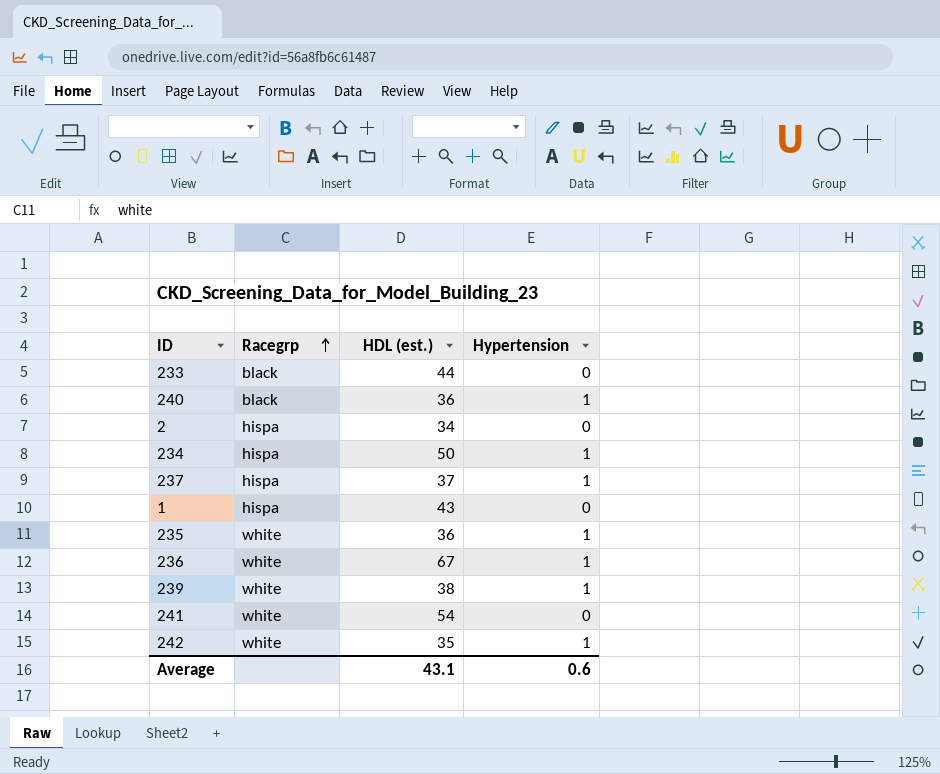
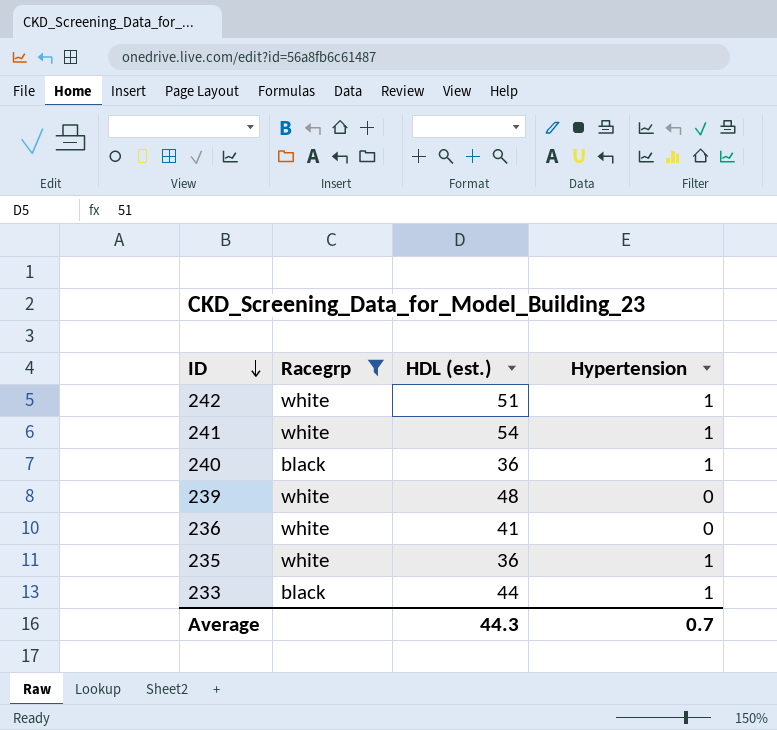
filter: none -> Racegrp != hispa
row order: Racegrp ascending -> ID descending
242 | HDL (est.): 35 -> 51
241 | Hypertension: 0 -> 1
239 | HDL (est.): 38 -> 48
239 | Hypertension: 1 -> 0
236 | HDL (est.): 67 -> 41
236 | Hypertension: 1 -> 0
233 | Hypertension: 0 -> 1
Average | HDL (est.): 43.1 -> 44.3
Average | Hypertension: 0.6 -> 0.7

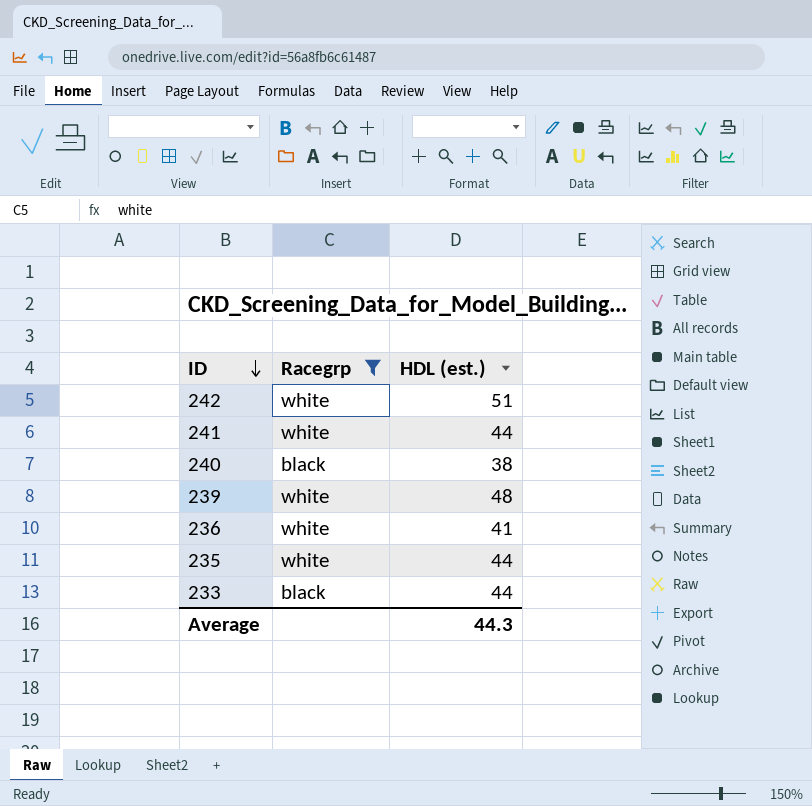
column Hypertension | position: 4 -> none
241 | HDL (est.): 54 -> 44
240 | HDL (est.): 36 -> 38
235 | HDL (est.): 36 -> 44

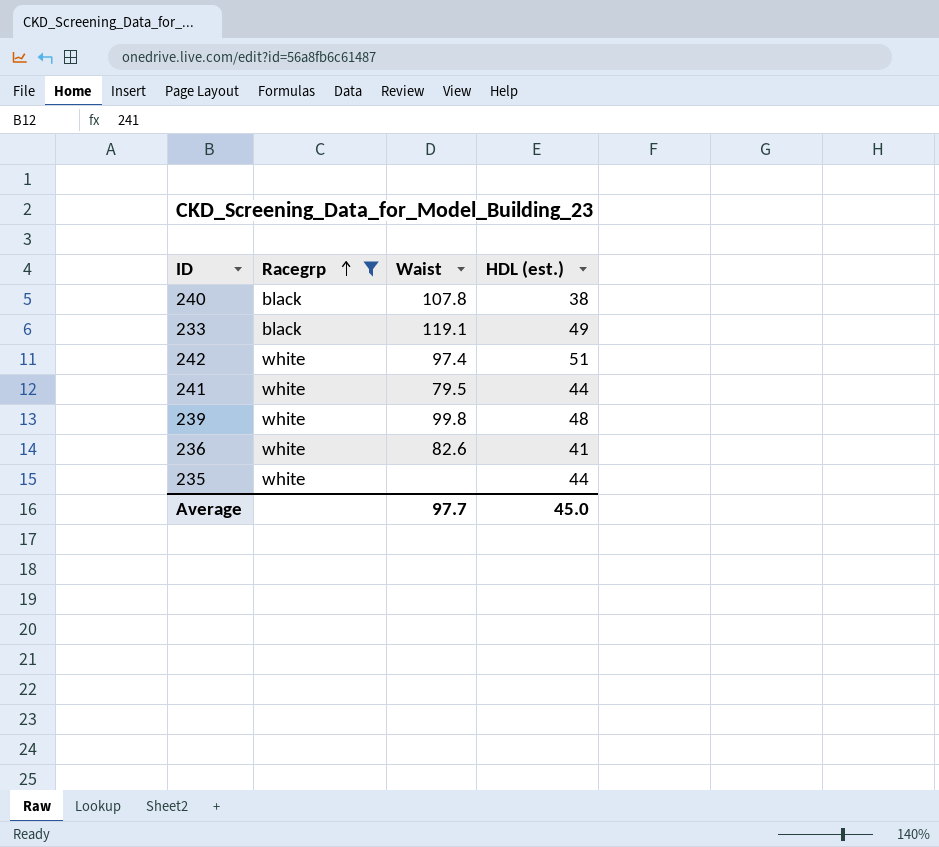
row order: ID descending -> Racegrp ascending
column Waist | position: none -> 3
233 | HDL (est.): 44 -> 49
Average | HDL (est.): 44.3 -> 45.0

